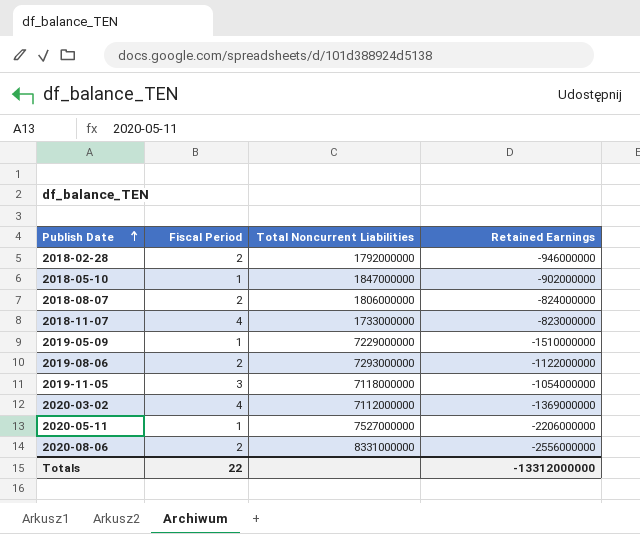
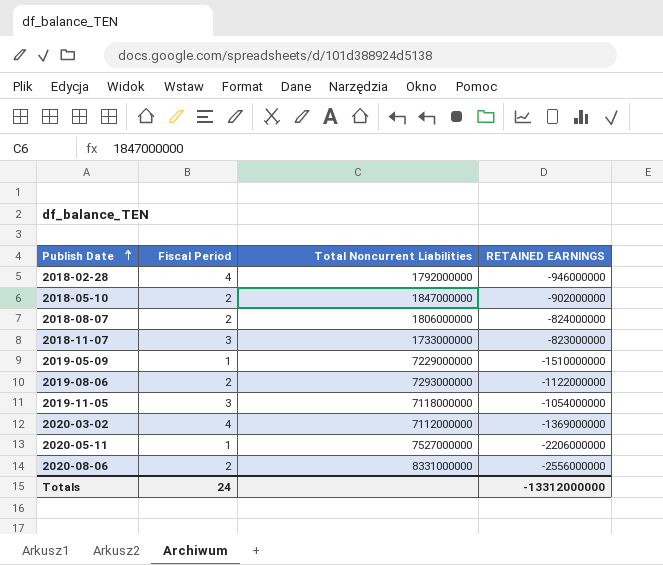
column name: Retained Earnings -> RETAINED EARNINGS
2018-02-28 | Fiscal Period: 2 -> 4
2018-05-10 | Fiscal Period: 1 -> 2
2018-11-07 | Fiscal Period: 4 -> 3
Totals | Fiscal Period: 22 -> 24

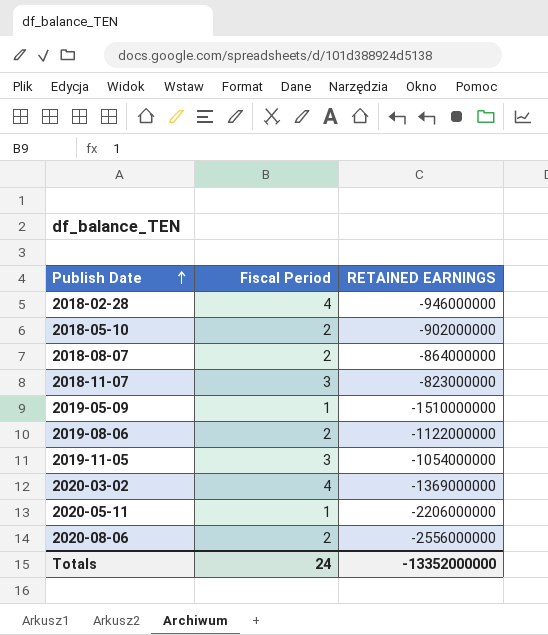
column Total Noncurrent Liabilities | position: 3 -> none
2018-08-07 | RETAINED EARNINGS: -824000000 -> -864000000
Totals | RETAINED EARNINGS: -13312000000 -> -13352000000

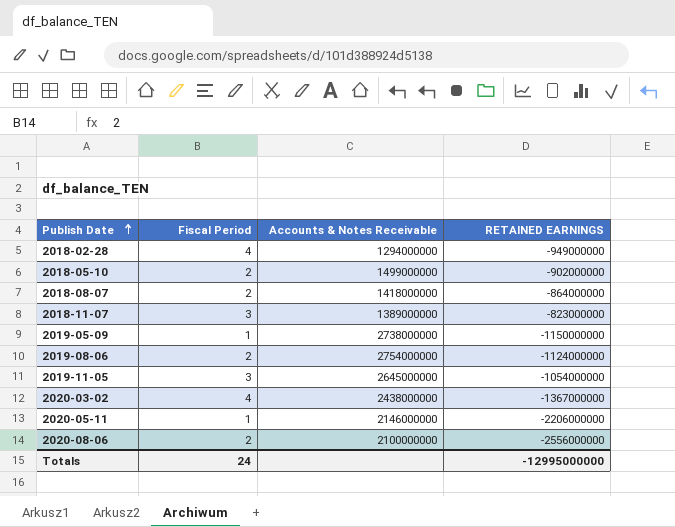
column Accounts & Notes Receivable | position: none -> 3
2018-02-28 | RETAINED EARNINGS: -946000000 -> -949000000
2019-05-09 | RETAINED EARNINGS: -1510000000 -> -1150000000
2019-08-06 | RETAINED EARNINGS: -1122000000 -> -1124000000
2020-03-02 | RETAINED EARNINGS: -1369000000 -> -1367000000
Totals | RETAINED EARNINGS: -13352000000 -> -12995000000

